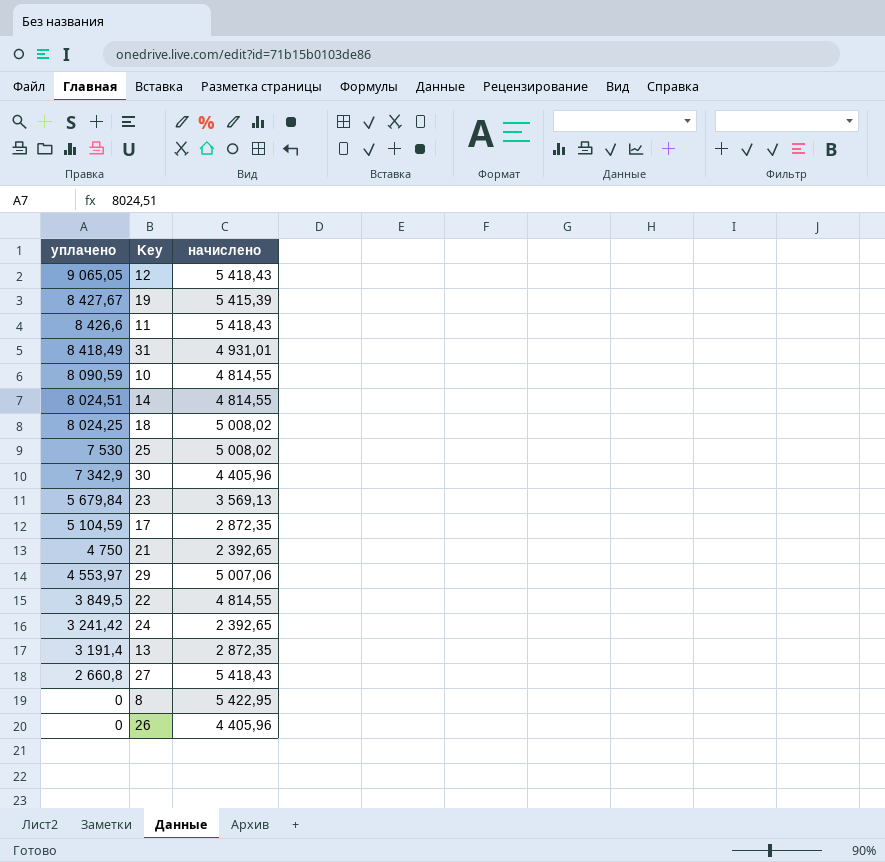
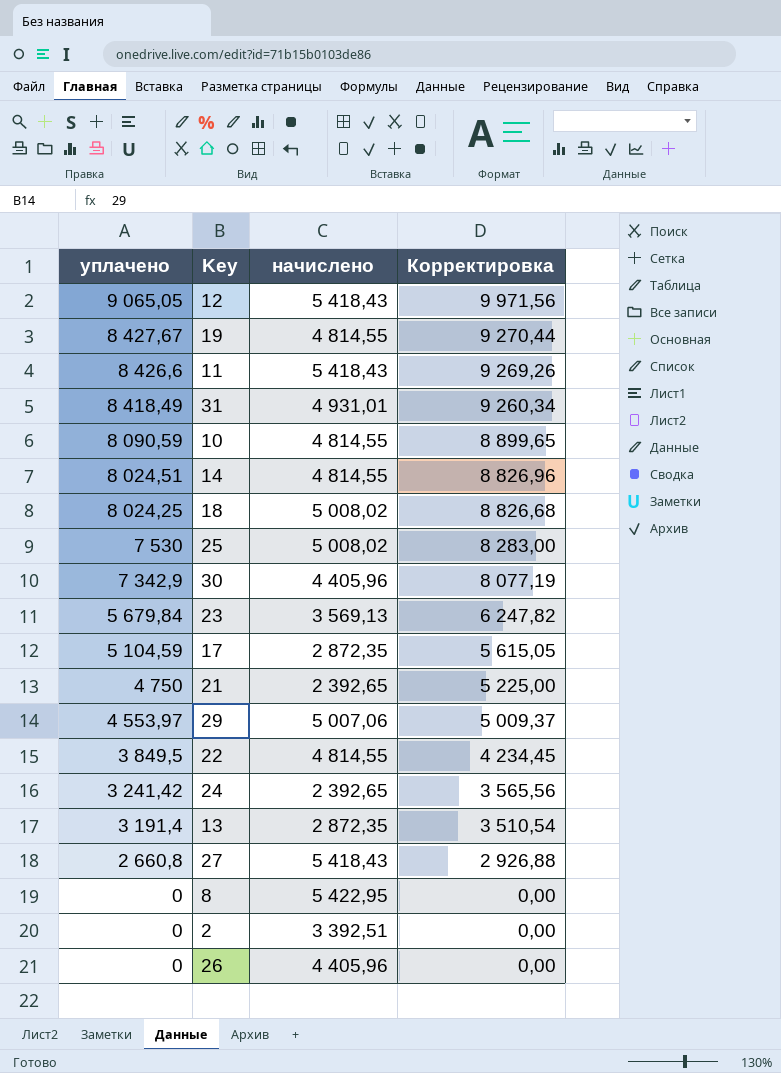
column Корректировка | formula: none -> [уплачено] * 1,1
19 | начислено: 5 415,39 -> 4 814,55
row 2: none -> 0 | 3 392,51 | 0,00

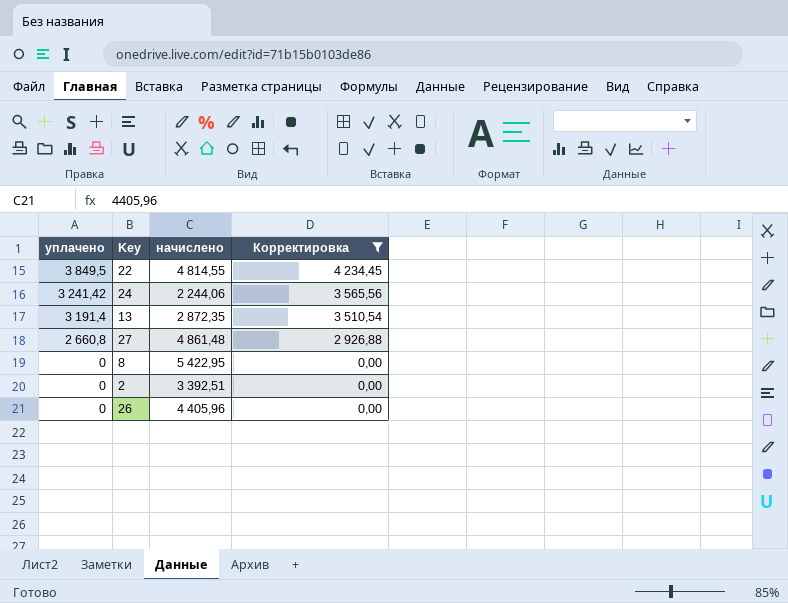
filter: none -> Корректировка <= 4 234,45
24 | начислено: 2 392,65 -> 2 244,06
27 | начислено: 5 418,43 -> 4 861,48

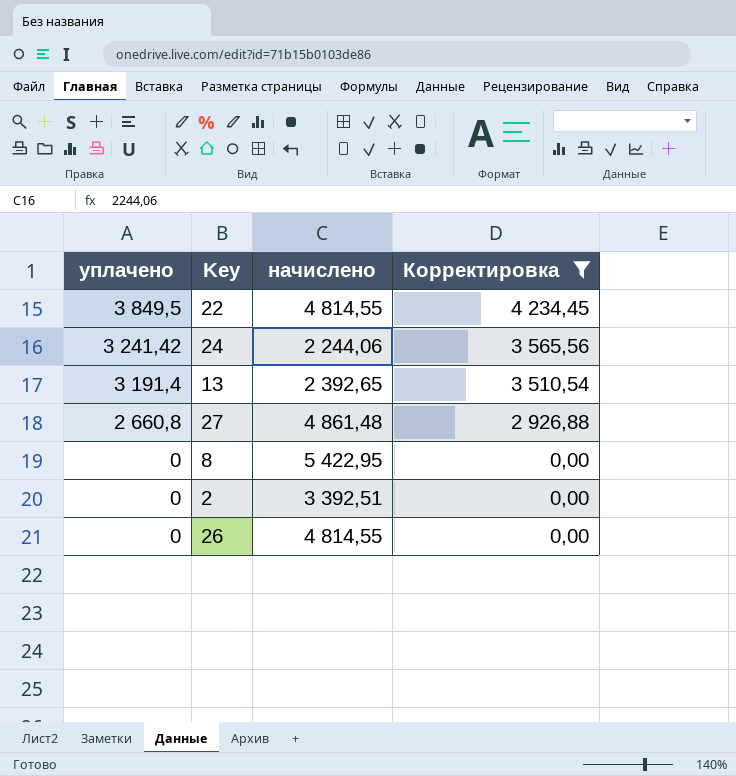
13 | начислено: 2 872,35 -> 2 392,65
26 | начислено: 4 405,96 -> 4 814,55

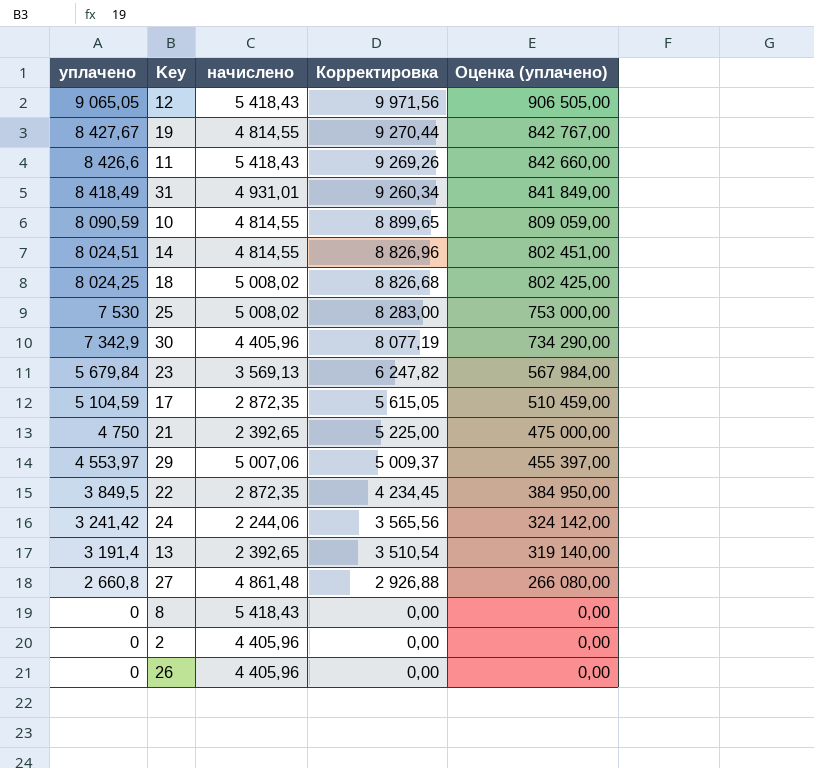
filter: Корректировка <= 4 234,45 -> none
column Оценка (уплачено) | formula: none -> [уплачено] * 100
22 | начислено: 4 814,55 -> 2 872,35
8 | начислено: 5 422,95 -> 5 418,43
2 | начислено: 3 392,51 -> 4 405,96
26 | начислено: 4 814,55 -> 4 405,96

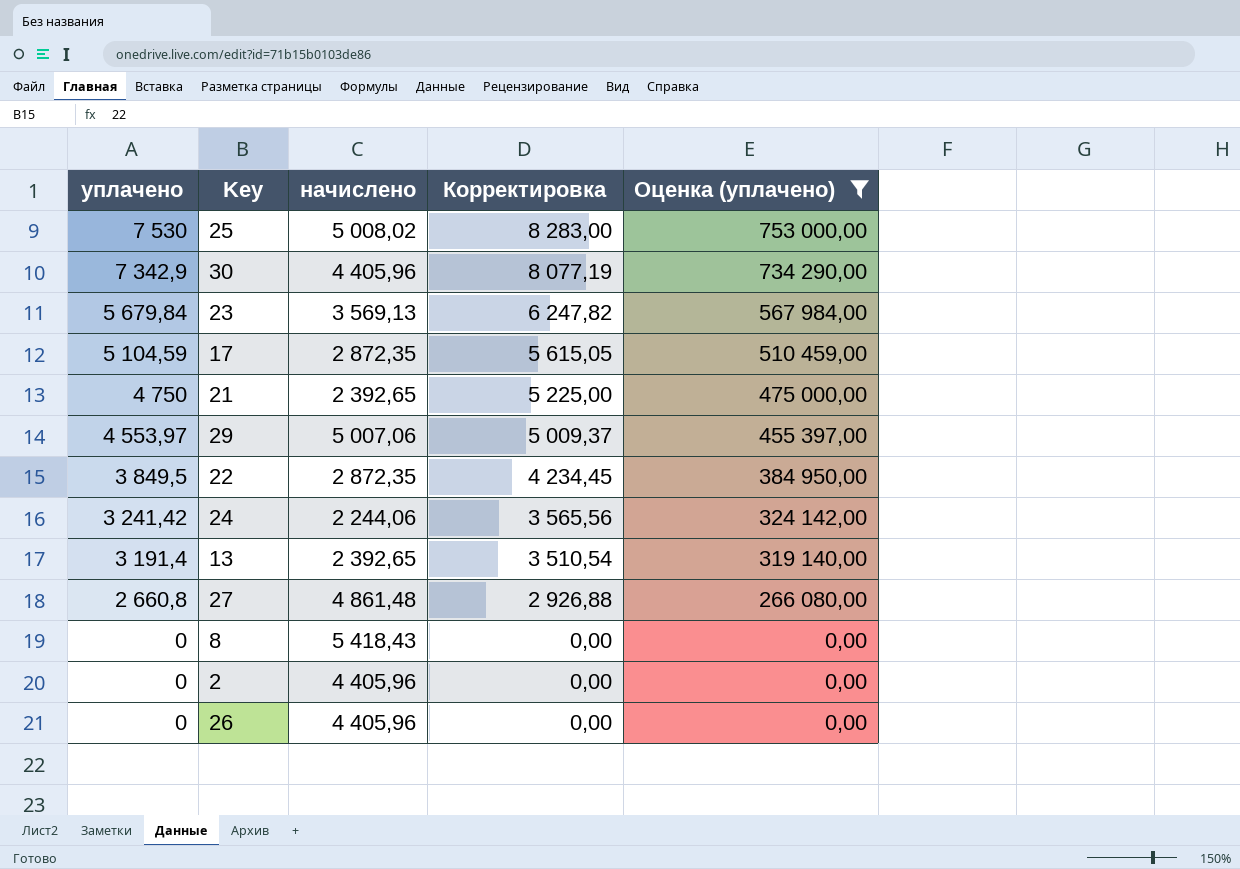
filter: none -> Оценка (уплачено) <= 753 000,00

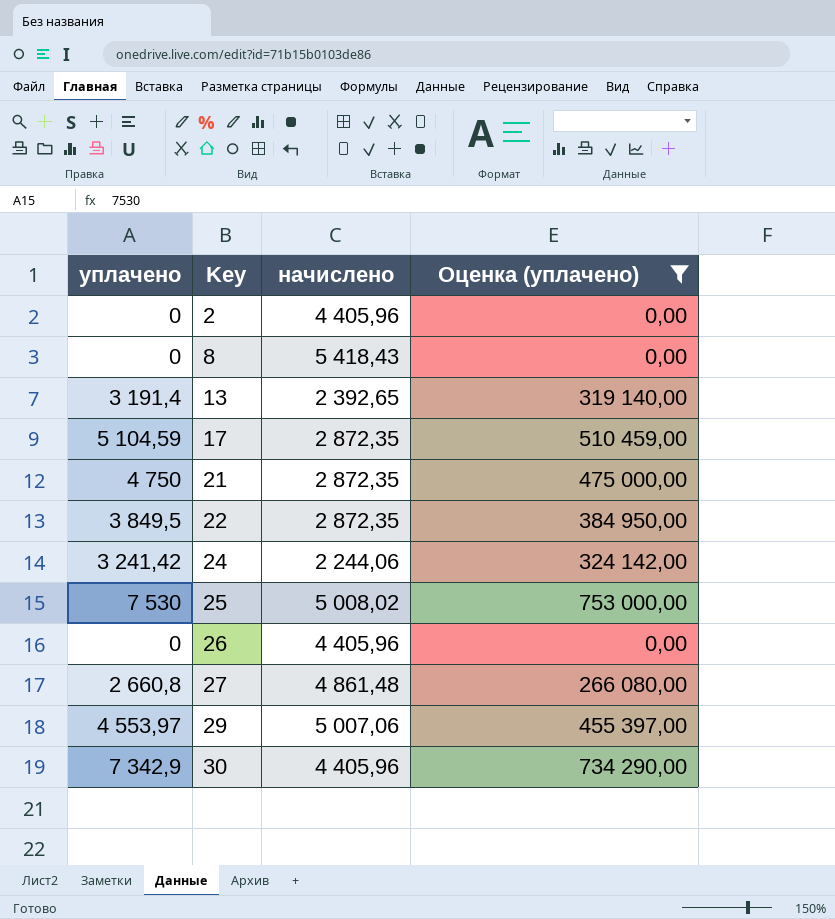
row order: уплачено descending -> Key ascending
column Корректировка | formula: [уплачено] * 1,1 -> none
row 23: 5 679,84 | 3 569,13 | 6 247,82 | 567 984,00 -> none
21 | начислено: 2 392,65 -> 2 872,35

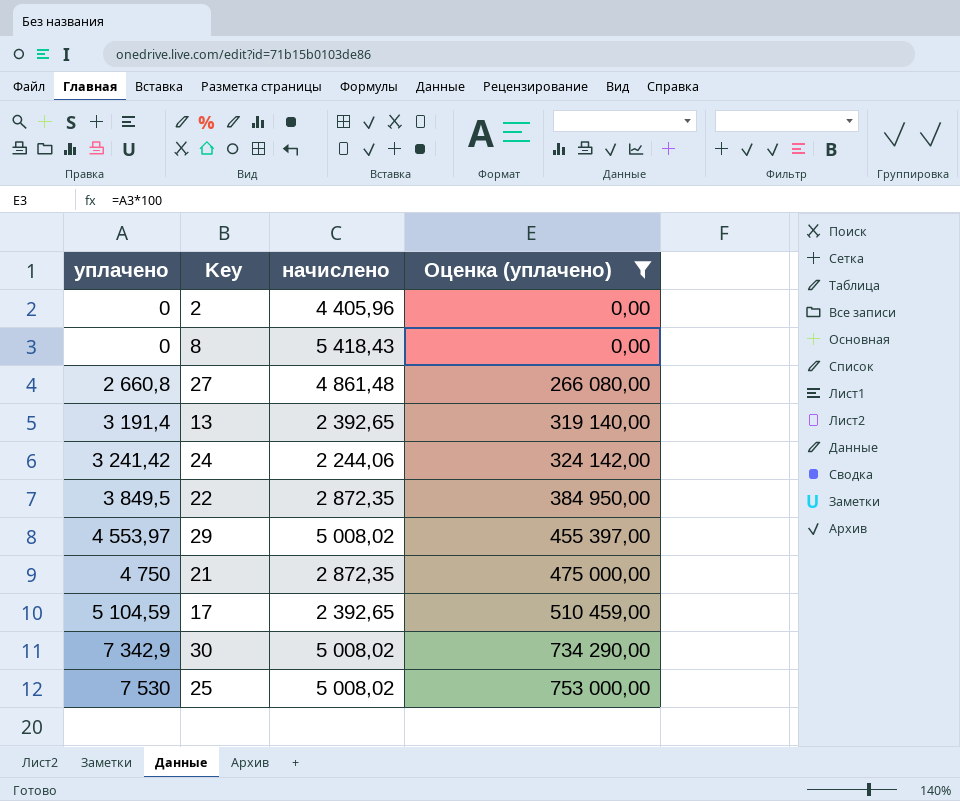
row order: Key ascending -> уплачено ascending
row 26: 0 | 4 405,96 | 0,00 -> none
29 | начислено: 5 007,06 -> 5 008,02
17 | начислено: 2 872,35 -> 2 392,65
30 | начислено: 4 405,96 -> 5 008,02

